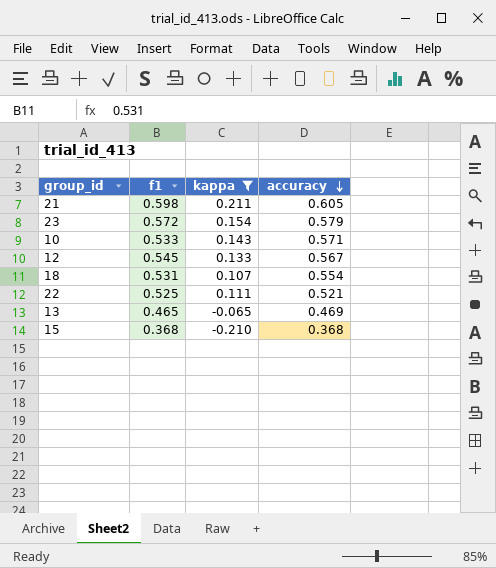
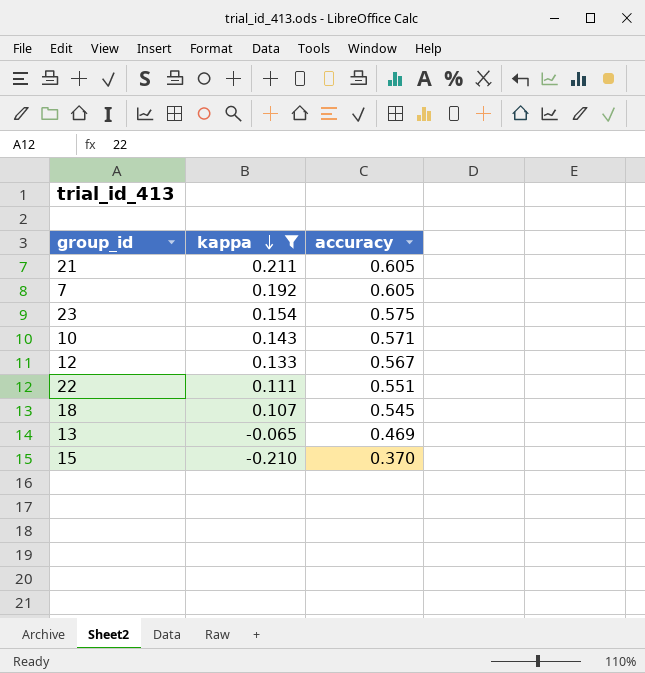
row order: accuracy descending -> kappa descending
column f1 | position: 2 -> none
row 7: none -> 0.192 | 0.605
23 | accuracy: 0.579 -> 0.575
22 | accuracy: 0.521 -> 0.551
18 | accuracy: 0.554 -> 0.545
15 | accuracy: 0.368 -> 0.370

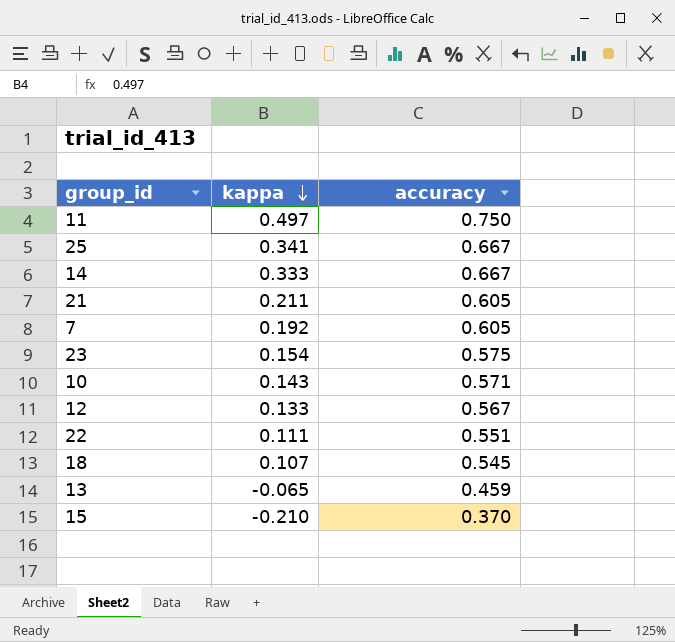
filter: kappa <= 0.211 -> none
13 | accuracy: 0.469 -> 0.459

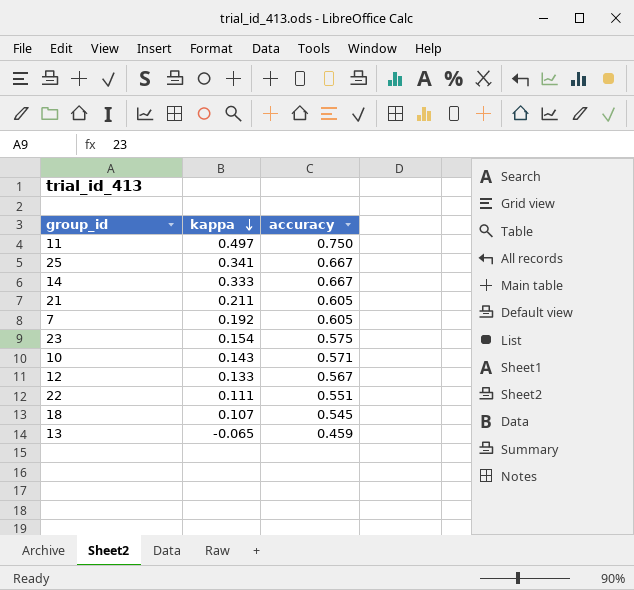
row 15: -0.210 | 0.370 -> none

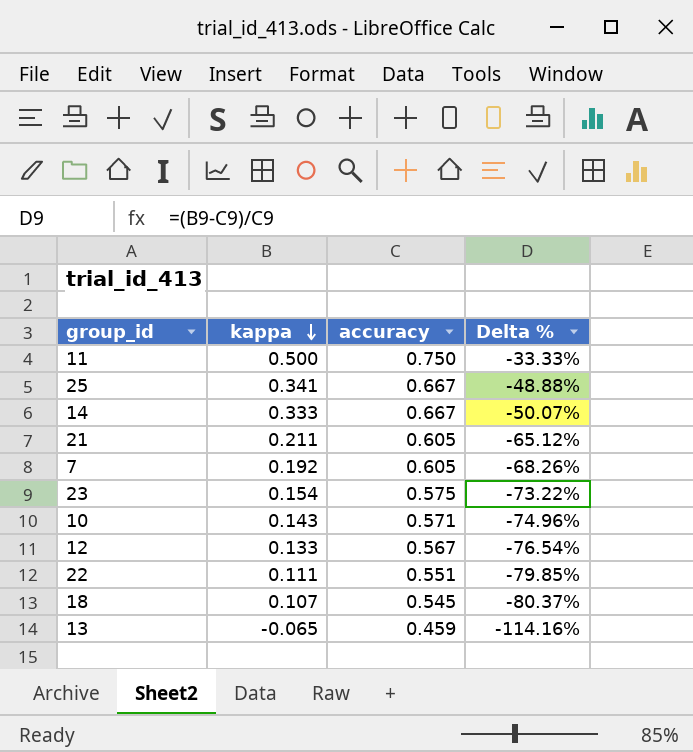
column Delta % | formula: none -> ([kappa] - [accuracy]) / [accuracy]
11 | kappa: 0.497 -> 0.500

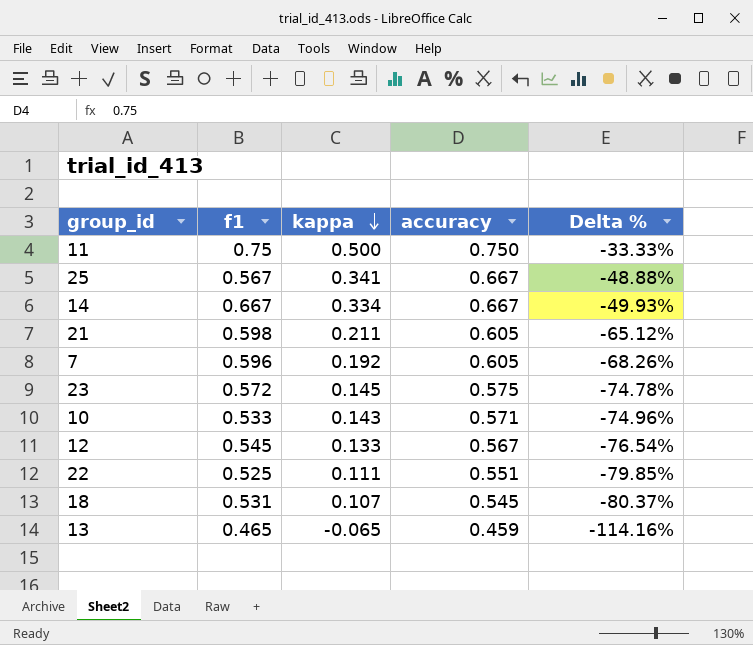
column f1 | position: none -> 2
14 | kappa: 0.333 -> 0.334
14 | Delta %: -50.07% -> -49.93%
23 | kappa: 0.154 -> 0.145
23 | Delta %: -73.22% -> -74.78%

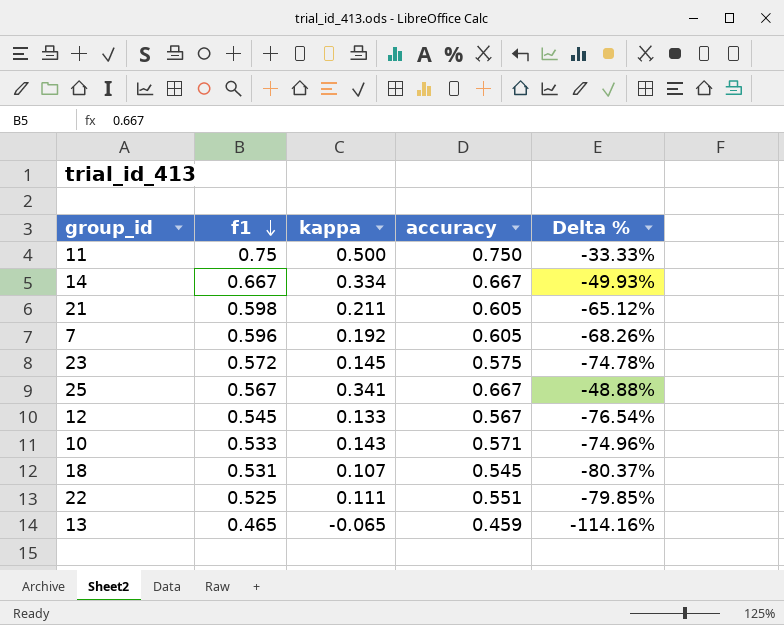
row order: kappa descending -> f1 descending

